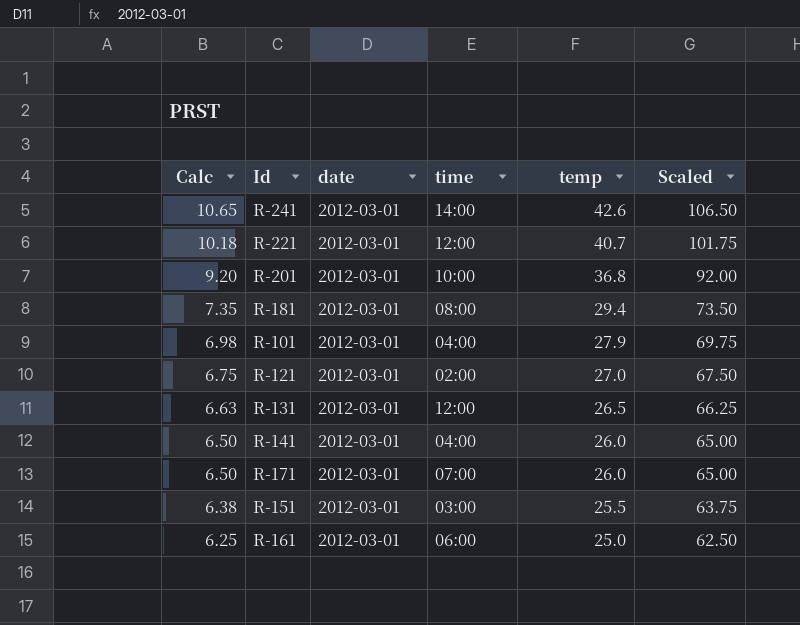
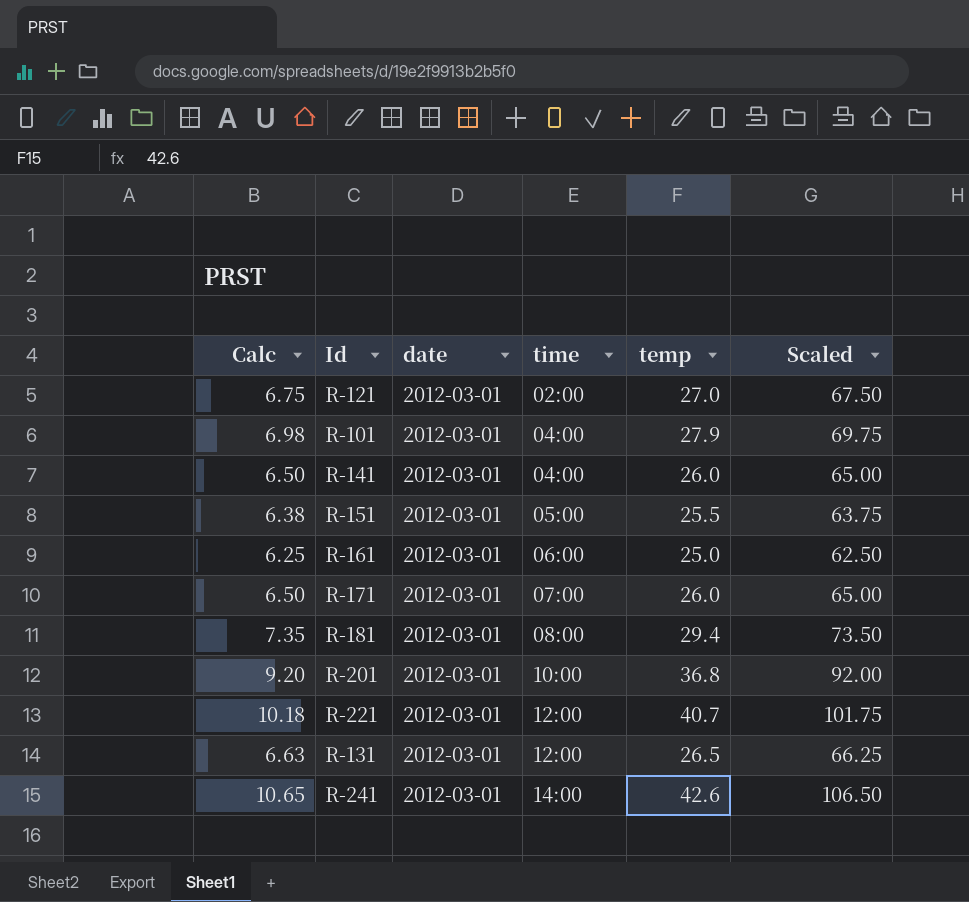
row order: Calc descending -> time ascending
R-151 | time: 03:00 -> 05:00

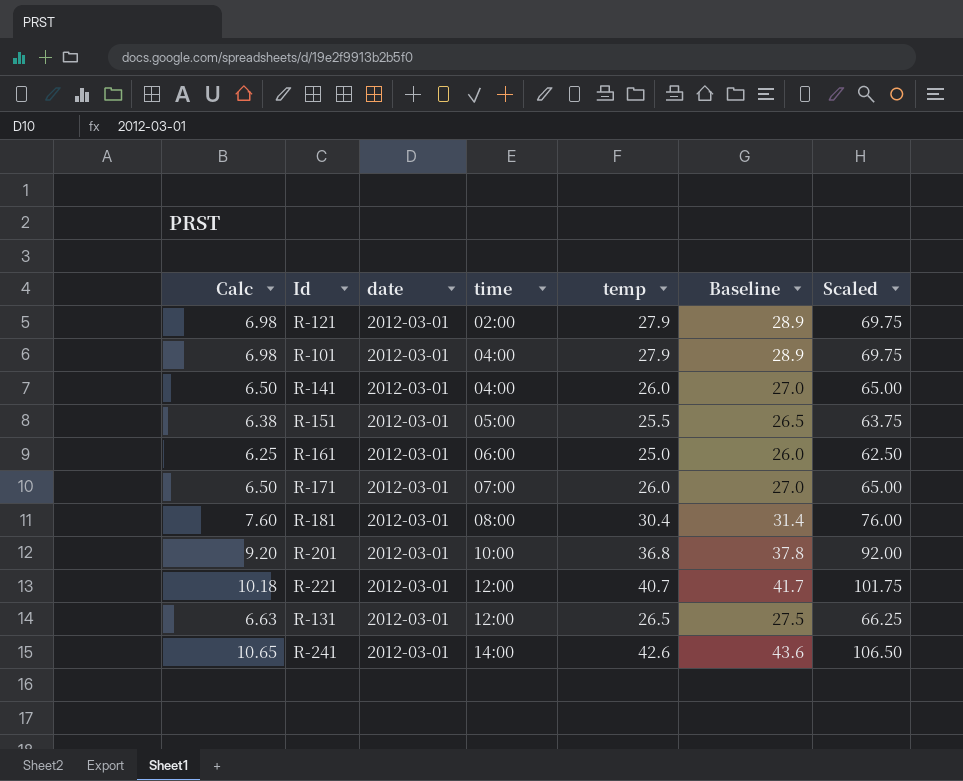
column Baseline | formula: none -> [temp] + 1
R-121 | Calc: 6.75 -> 6.98
R-121 | temp: 27.0 -> 27.9
R-121 | Scaled: 67.50 -> 69.75
R-181 | Calc: 7.35 -> 7.60
R-181 | temp: 29.4 -> 30.4
R-181 | Scaled: 73.50 -> 76.00

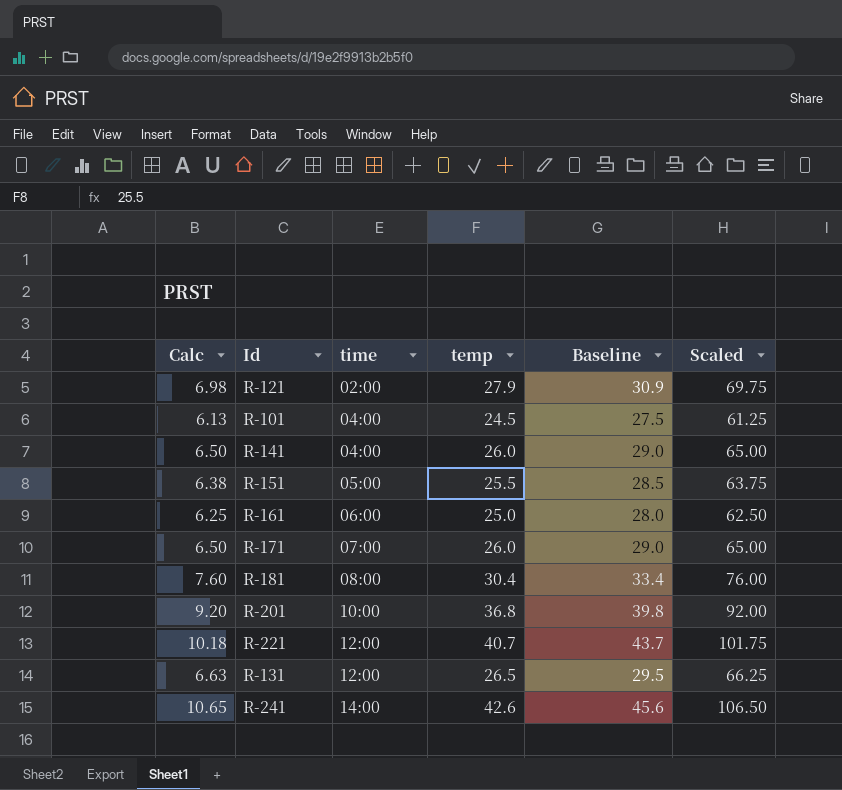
column date | position: 3 -> none
column Baseline | formula: [temp] + 1 -> [temp] + 3
R-101 | Calc: 6.98 -> 6.13
R-101 | temp: 27.9 -> 24.5
R-101 | Scaled: 69.75 -> 61.25

